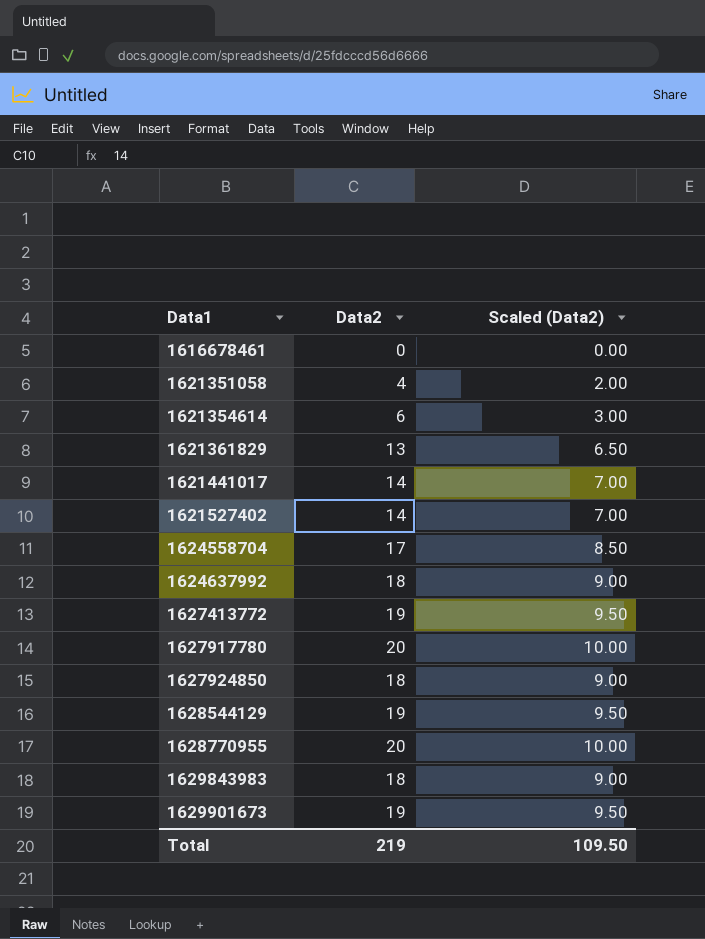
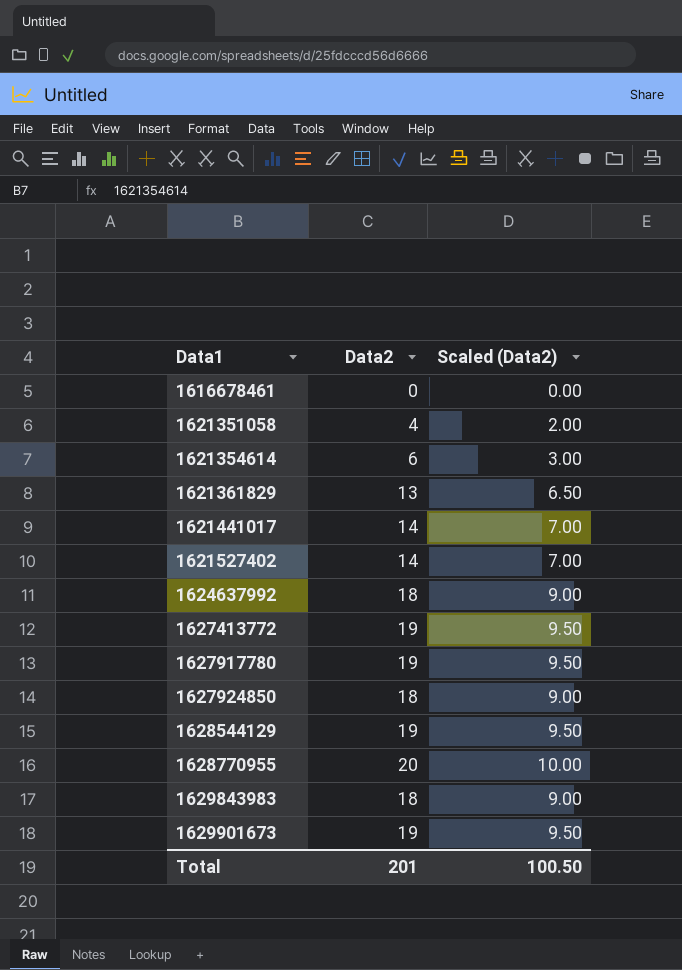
row 1624558704: 17 | 8.50 -> none
1627917780 | Data2: 20 -> 19
1627917780 | Scaled (Data2): 10.00 -> 9.50
Total | Data2: 219 -> 201
Total | Scaled (Data2): 109.50 -> 100.50

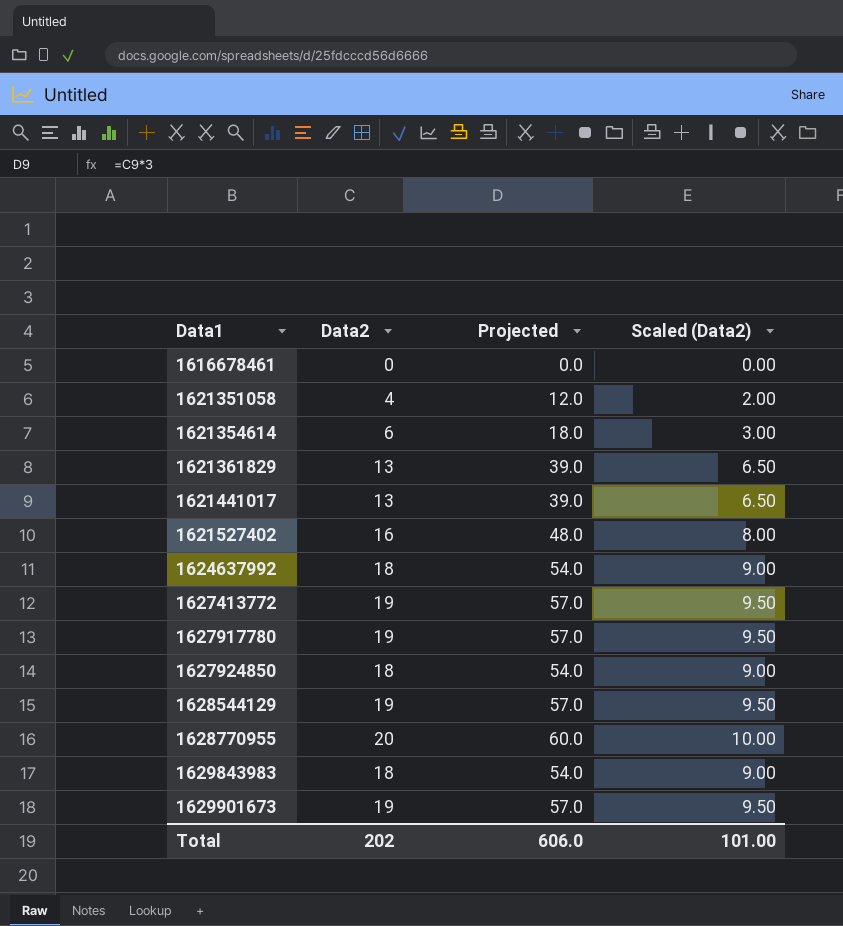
column Projected | formula: none -> [Data2] * 3
1621441017 | Data2: 14 -> 13
1621441017 | Scaled (Data2): 7.00 -> 6.50
1621527402 | Data2: 14 -> 16
1621527402 | Scaled (Data2): 7.00 -> 8.00
Total | Data2: 201 -> 202
Total | Scaled (Data2): 100.50 -> 101.00

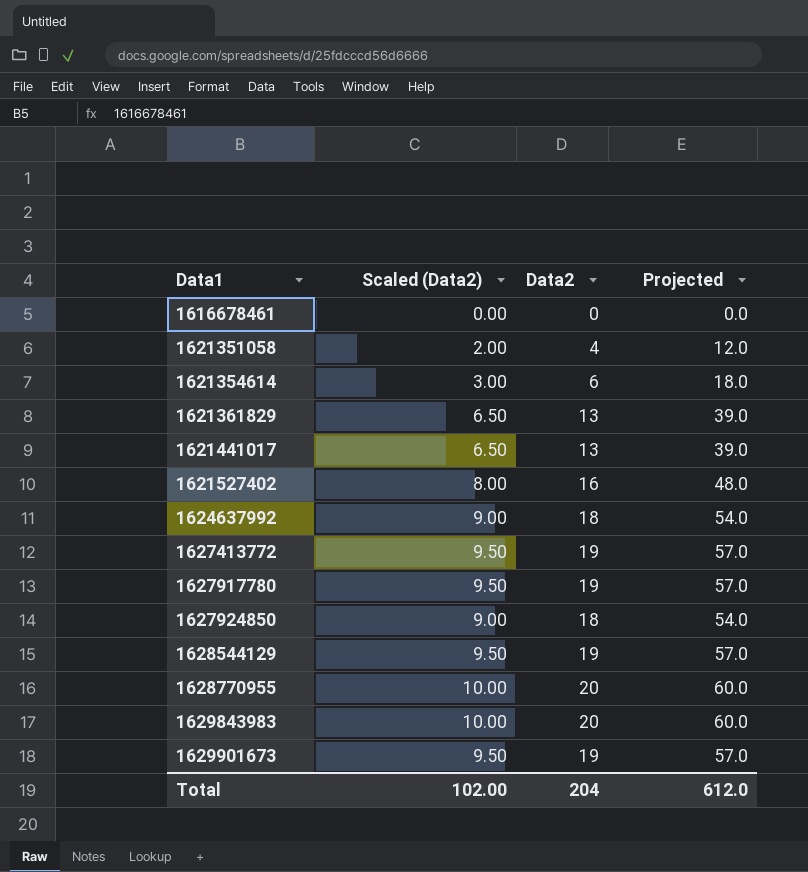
column Scaled (Data2) | position: 4 -> 2
1629843983 | Scaled (Data2): 9.00 -> 10.00
1629843983 | Data2: 18 -> 20
1629843983 | Projected: 54.0 -> 60.0
Total | Scaled (Data2): 101.00 -> 102.00
Total | Data2: 202 -> 204
Total | Projected: 606.0 -> 612.0

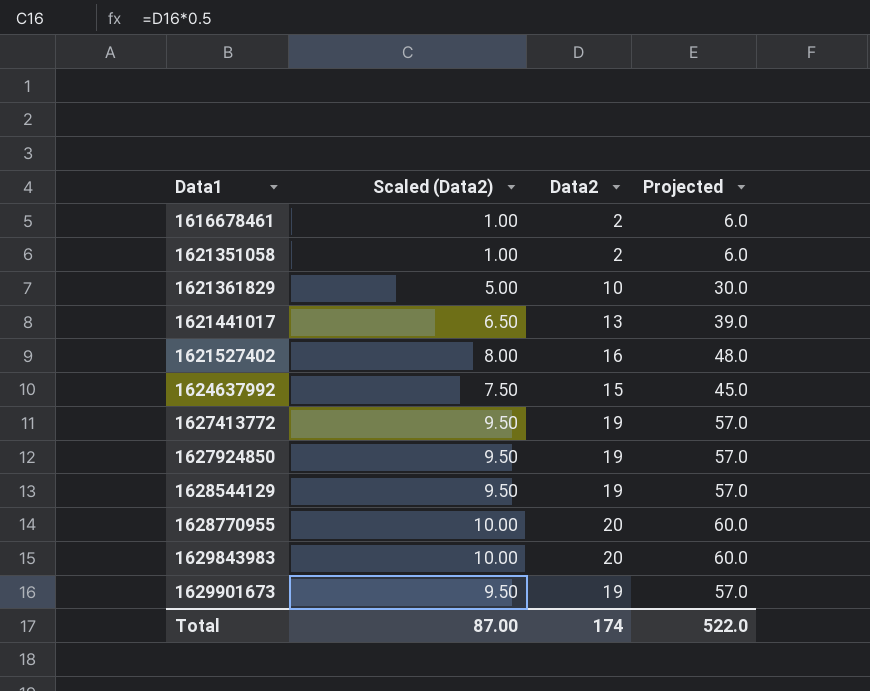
row 1621354614: 3.00 | 6 | 18.0 -> none
row 1627917780: 9.50 | 19 | 57.0 -> none
1616678461 | Scaled (Data2): 0.00 -> 1.00
1616678461 | Data2: 0 -> 2
1616678461 | Projected: 0.0 -> 6.0
1621351058 | Scaled (Data2): 2.00 -> 1.00
1621351058 | Data2: 4 -> 2
1621351058 | Projected: 12.0 -> 6.0
1621361829 | Scaled (Data2): 6.50 -> 5.00
1621361829 | Data2: 13 -> 10
1621361829 | Projected: 39.0 -> 30.0
1624637992 | Scaled (Data2): 9.00 -> 7.50
1624637992 | Data2: 18 -> 15
1624637992 | Projected: 54.0 -> 45.0
1627924850 | Scaled (Data2): 9.00 -> 9.50
1627924850 | Data2: 18 -> 19
1627924850 | Projected: 54.0 -> 57.0
Total | Scaled (Data2): 102.00 -> 87.00
Total | Data2: 204 -> 174
Total | Projected: 612.0 -> 522.0

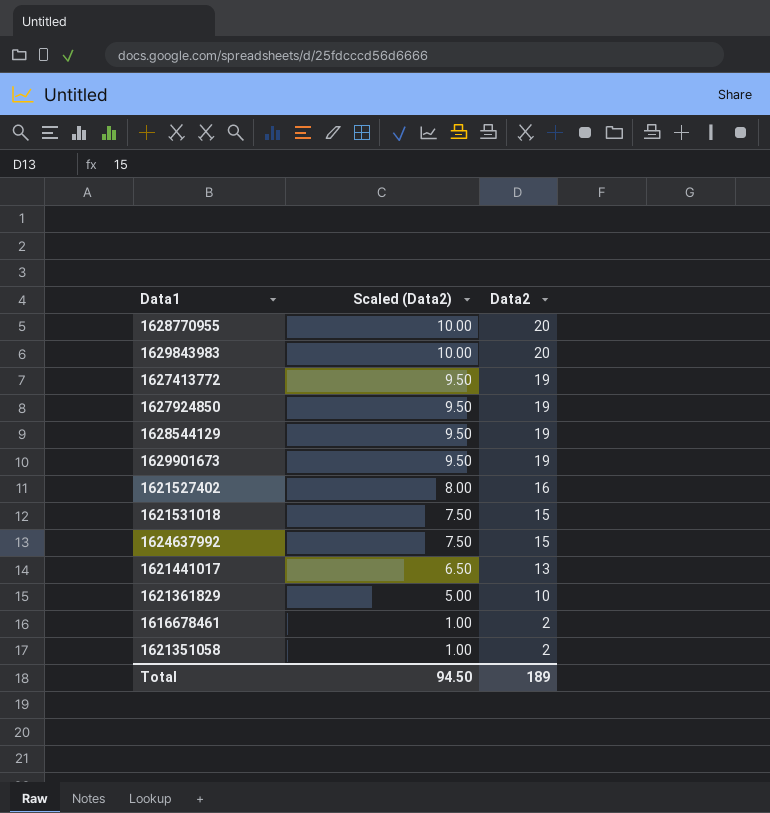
row order: Data1 ascending -> Scaled (Data2) descending
column Projected | formula: [Data2] * 3 -> none
row 1621531018: none -> 7.50 | 15
Total | Scaled (Data2): 87.00 -> 94.50
Total | Data2: 174 -> 189

